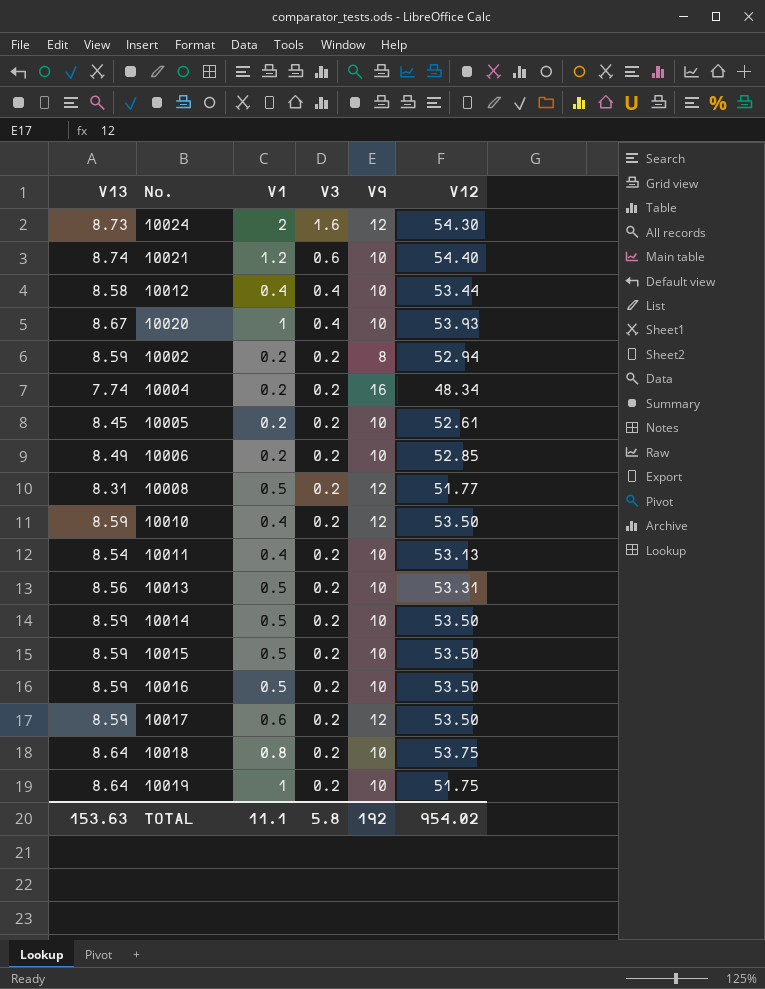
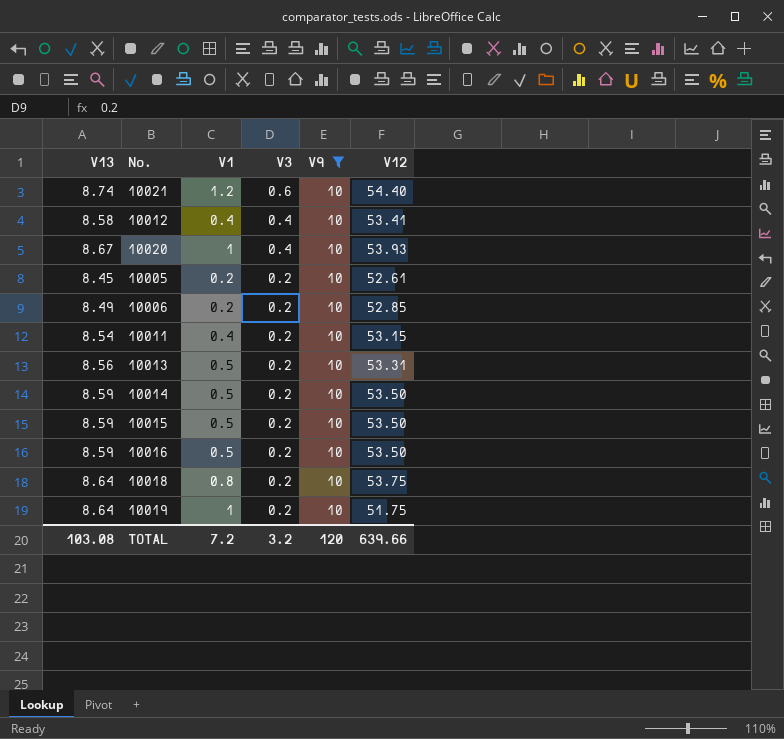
filter: none -> V9 = 10
10012 | V12: 53.44 -> 53.41
10011 | V12: 53.13 -> 53.15
TOTAL | V13: 153.63 -> 103.08
TOTAL | V1: 11.1 -> 7.2
TOTAL | V3: 5.8 -> 3.2
TOTAL | V9: 192 -> 120
TOTAL | V12: 954.02 -> 639.66

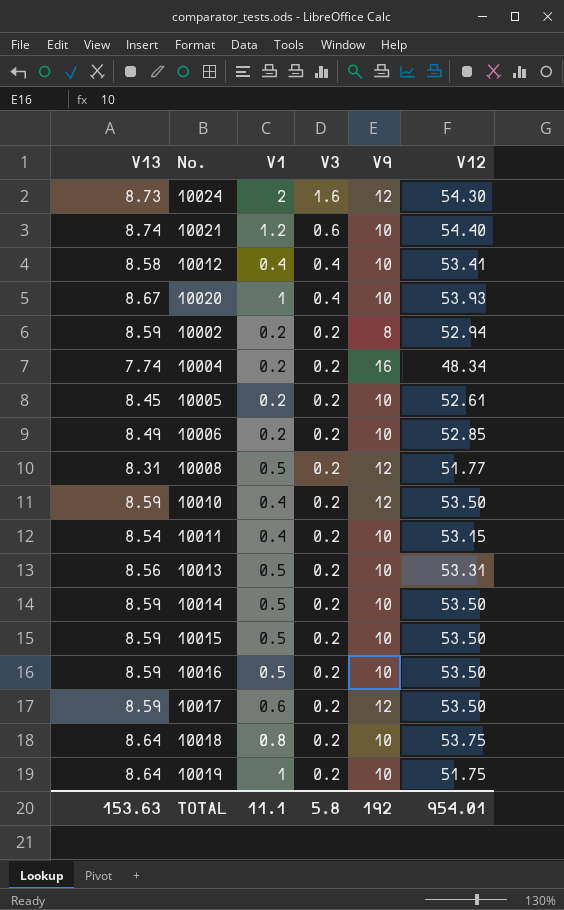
filter: V9 = 10 -> none
TOTAL | V13: 103.08 -> 153.63
TOTAL | V1: 7.2 -> 11.1
TOTAL | V3: 3.2 -> 5.8
TOTAL | V9: 120 -> 192
TOTAL | V12: 639.66 -> 954.01

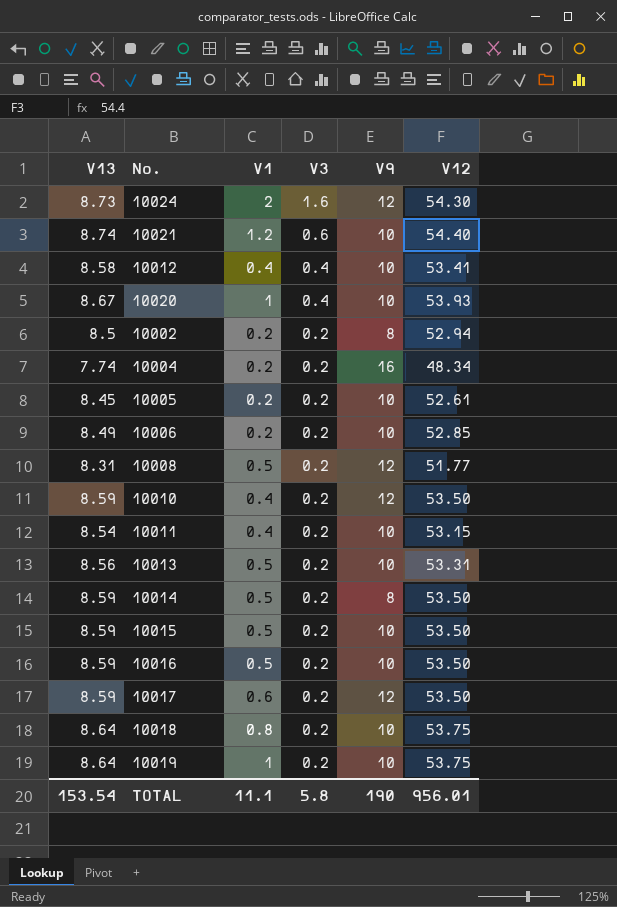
10002 | V13: 8.59 -> 8.5
10014 | V9: 10 -> 8
10019 | V12: 51.75 -> 53.75
TOTAL | V13: 153.63 -> 153.54
TOTAL | V9: 192 -> 190
TOTAL | V12: 954.01 -> 956.01

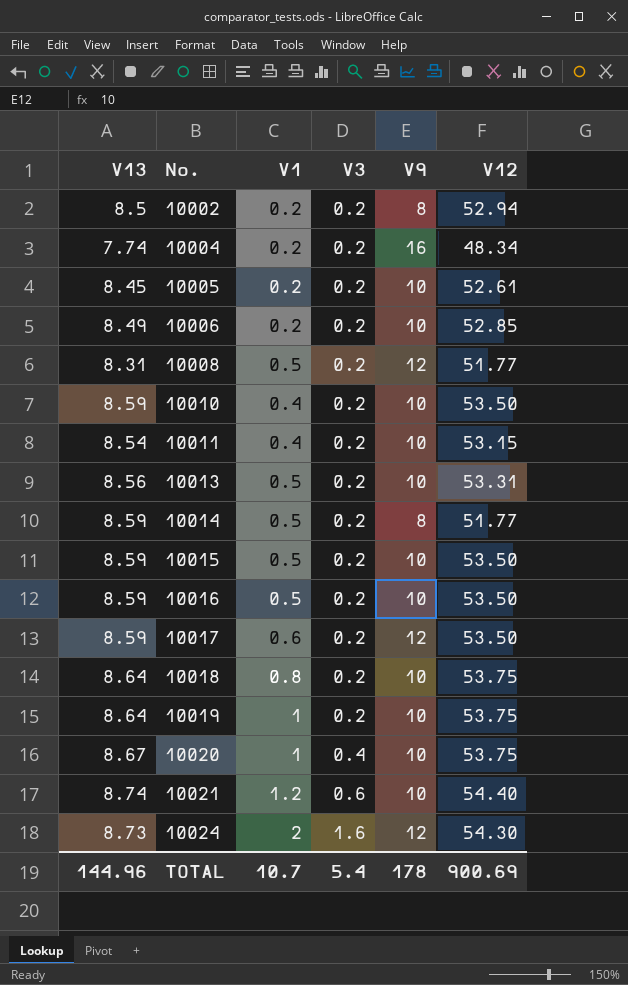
row order: V3 descending -> No. ascending
row 10012: 8.58 | 0.4 | 0.4 | 10 | 53.41 -> none
10010 | V9: 12 -> 10
10014 | V12: 53.50 -> 51.77
10020 | V12: 53.93 -> 53.75
TOTAL | V13: 153.54 -> 144.96
TOTAL | V1: 11.1 -> 10.7
TOTAL | V3: 5.8 -> 5.4
TOTAL | V9: 190 -> 178
TOTAL | V12: 956.01 -> 900.69

